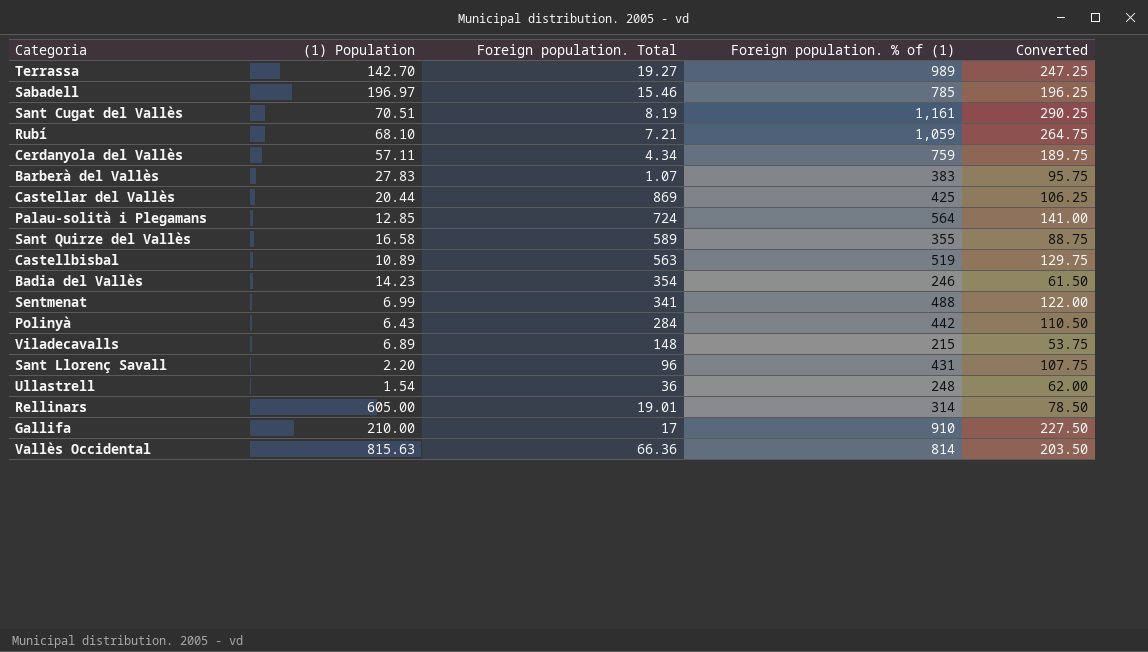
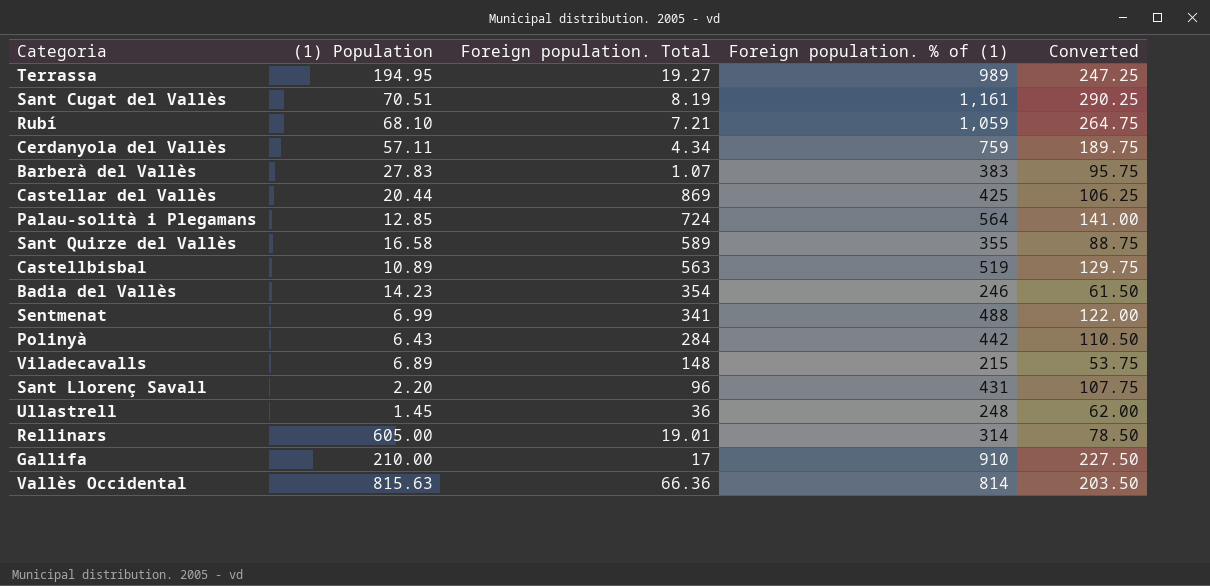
row Sabadell: 196.97 | 15.46 | 785 | 196.25 -> none
Terrassa | (1) Population: 142.70 -> 194.95
Ullastrell | (1) Population: 1.54 -> 1.45

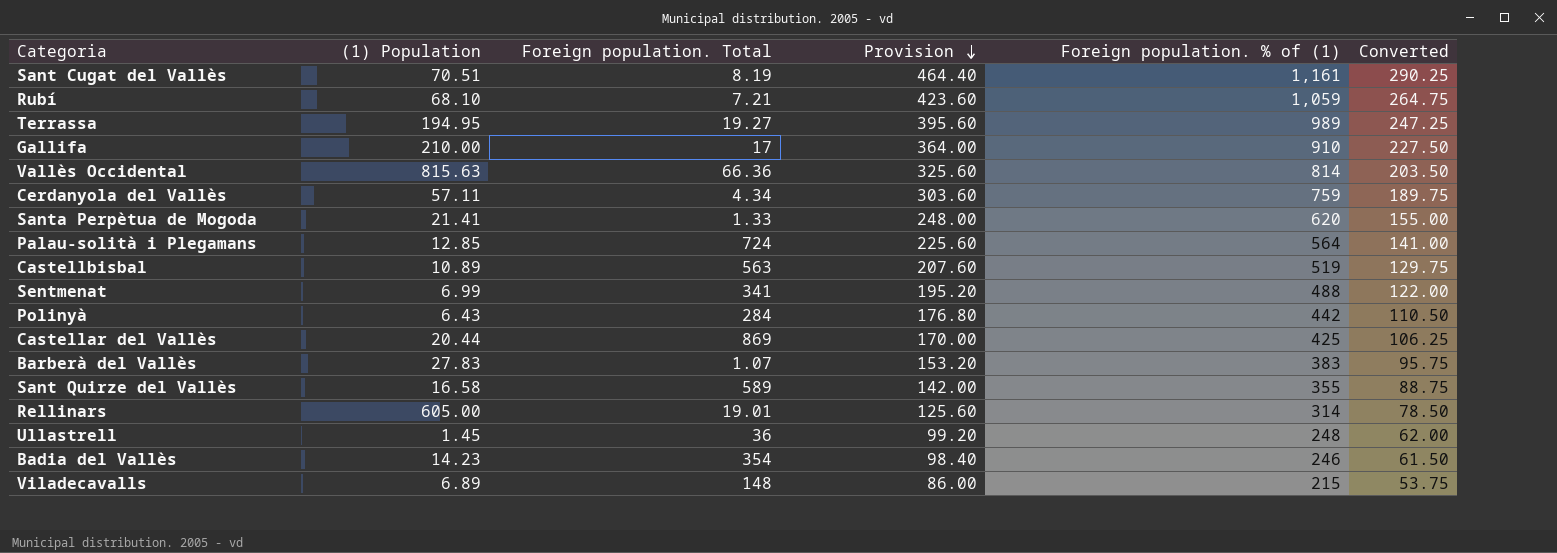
row order: none -> Provision descending
column Provision | formula: none -> [Foreign population. % of (1)] * 0.4
row Sant Llorenç Savall: 2.20 | 96 | 431 | 107.75 -> none
row Santa Perpètua de Mogoda: none -> 21.41 | 1.33 | 248.00 | 620 | 155.00

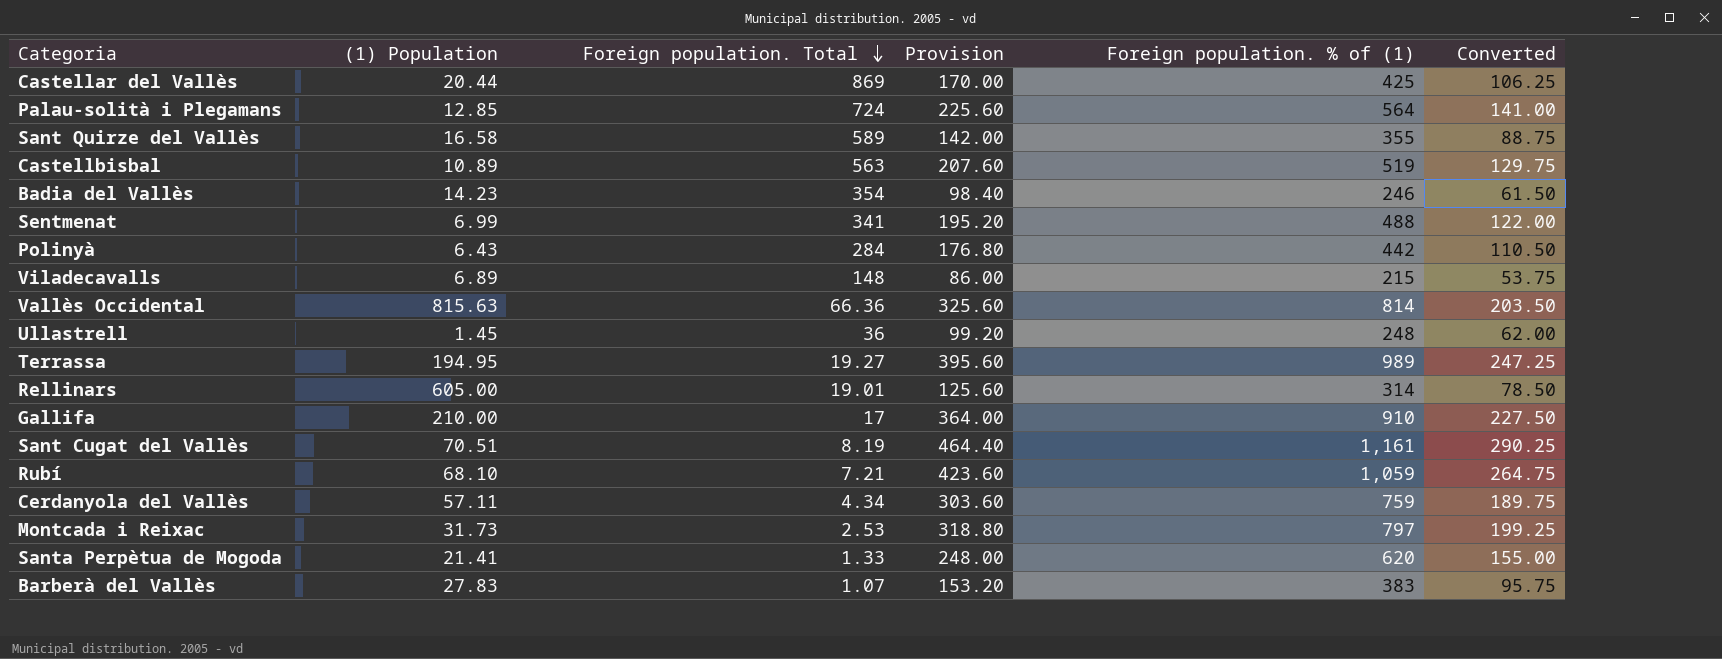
row order: Provision descending -> Foreign population. Total descending
row Montcada i Reixac: none -> 31.73 | 2.53 | 318.80 | 797 | 199.25

